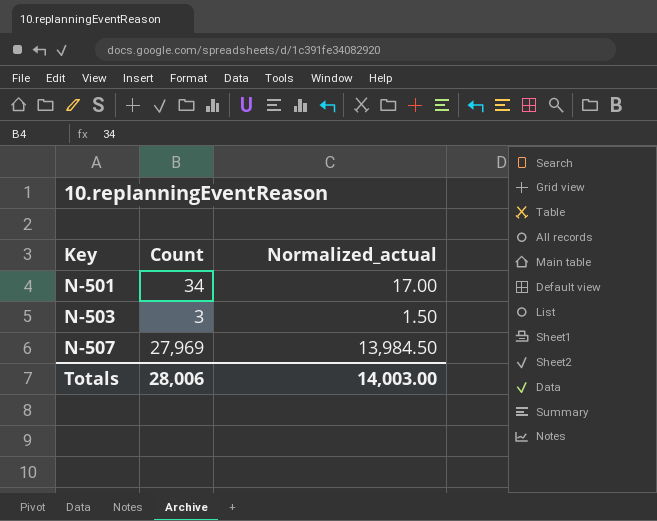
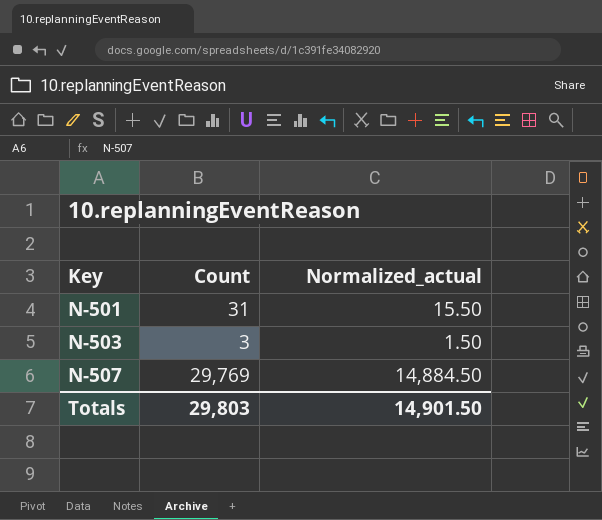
N-501 | Count: 34 -> 31
N-501 | Normalized_actual: 17.00 -> 15.50
N-507 | Count: 27,969 -> 29,769
N-507 | Normalized_actual: 13,984.50 -> 14,884.50
Totals | Count: 28,006 -> 29,803
Totals | Normalized_actual: 14,003.00 -> 14,901.50

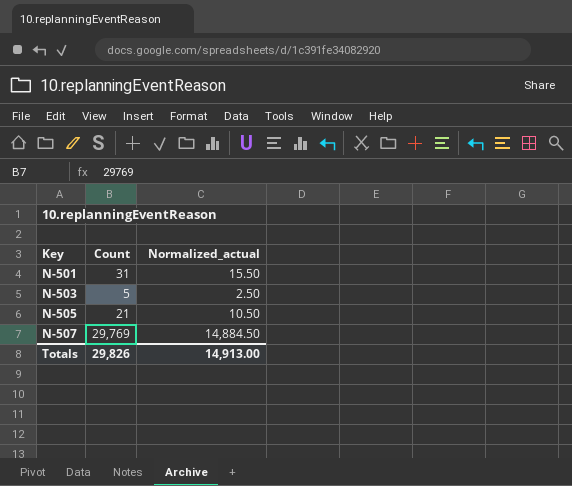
N-503 | Count: 3 -> 5
N-503 | Normalized_actual: 1.50 -> 2.50
row N-505: none -> 21 | 10.50
Totals | Count: 29,803 -> 29,826
Totals | Normalized_actual: 14,901.50 -> 14,913.00

